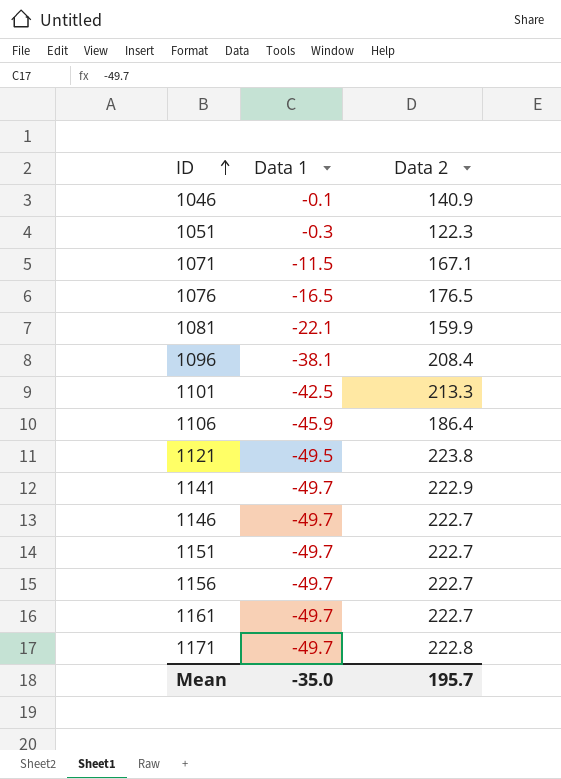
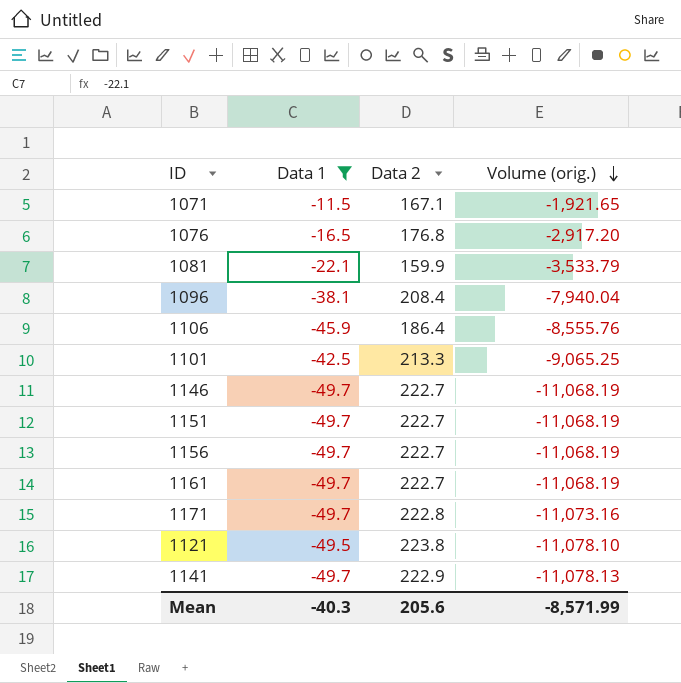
filter: none -> Data 1 <= -11.5
row order: ID ascending -> Volume (orig.) descending
column Volume (orig.) | formula: none -> [Data 1] * [Data 2]
1076 | Data 2: 176.5 -> 176.8
Mean | Data 1: -35.0 -> -40.3
Mean | Data 2: 195.7 -> 205.6

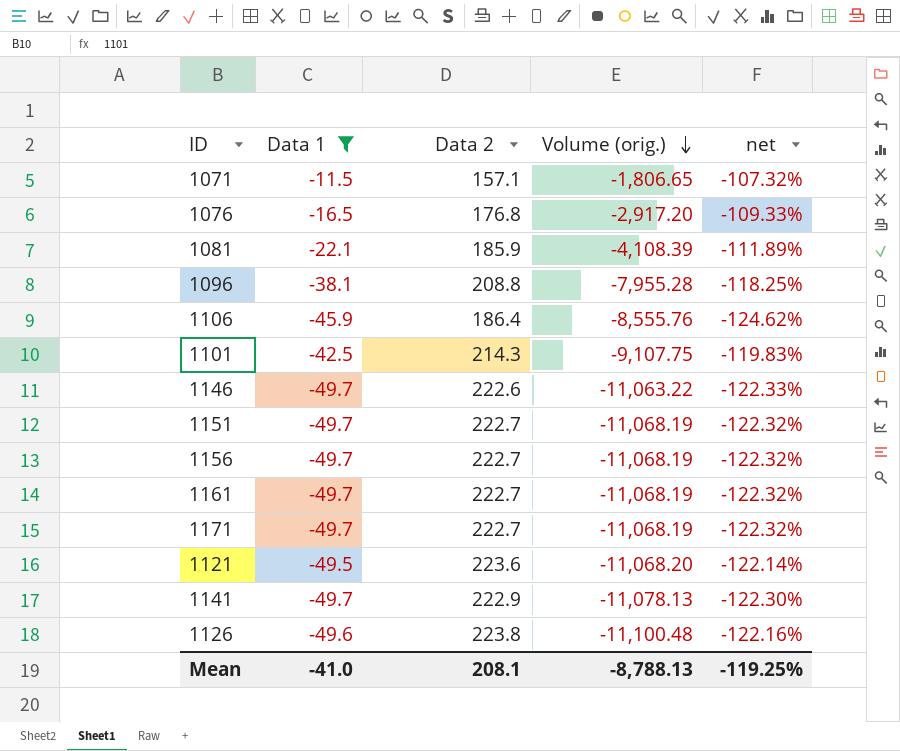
column net | formula: none -> ([Data 1] - [Data 2]) / [Data 2]
1071 | Data 2: 167.1 -> 157.1
1071 | Volume (orig.): -1,921.65 -> -1,806.65
1081 | Data 2: 159.9 -> 185.9
1081 | Volume (orig.): -3,533.79 -> -4,108.39
1096 | Data 2: 208.4 -> 208.8
1096 | Volume (orig.): -7,940.04 -> -7,955.28
1101 | Data 2: 213.3 -> 214.3
1101 | Volume (orig.): -9,065.25 -> -9,107.75
1146 | Data 2: 222.7 -> 222.6
1146 | Volume (orig.): -11,068.19 -> -11,063.22
1171 | Data 2: 222.8 -> 222.7
1171 | Volume (orig.): -11,073.16 -> -11,068.19
1121 | Data 2: 223.8 -> 223.6
1121 | Volume (orig.): -11,078.10 -> -11,068.20
row 1126: none -> -49.6 | 223.8 | -11,100.48 | -122.16%
Mean | Data 1: -40.3 -> -41.0
Mean | Data 2: 205.6 -> 208.1
Mean | Volume (orig.): -8,571.99 -> -8,788.13

